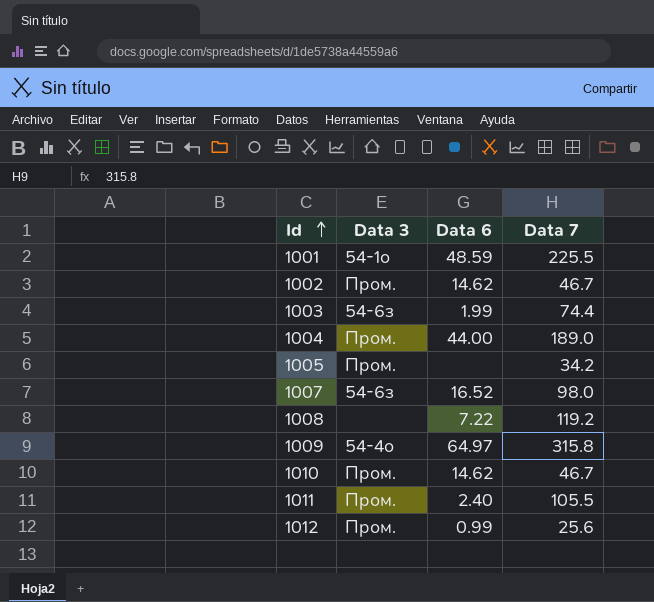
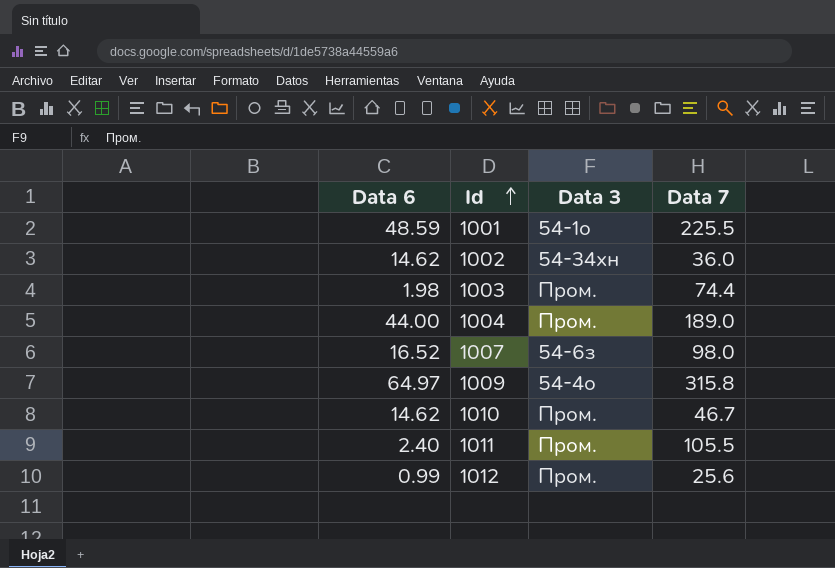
column Data 6 | position: 3 -> 1
row 1005: Пром. | none | 34.2 -> none
row 1008: none | 7.22 | 119.2 -> none
1002 | Data 3: Пром. -> 54-34хн
1002 | Data 7: 46.7 -> 36.0
1003 | Data 6: 1.99 -> 1.98
1003 | Data 3: 54-6з -> Пром.

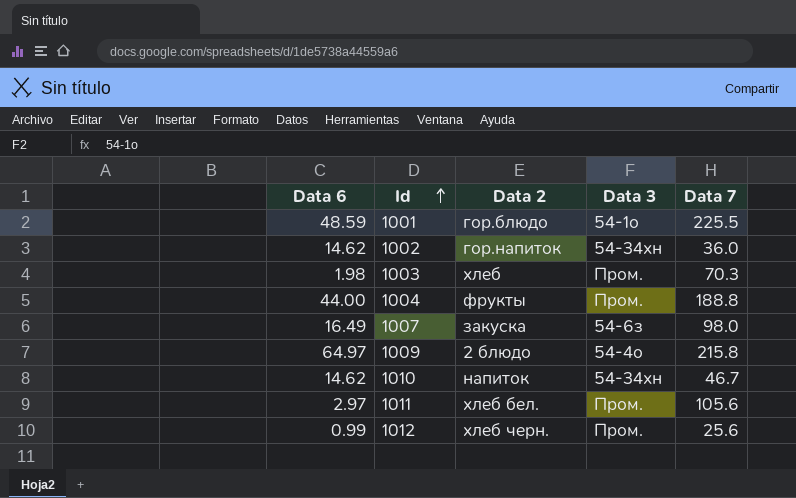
column Data 2 | position: none -> 3
1003 | Data 7: 74.4 -> 70.3
1004 | Data 7: 189.0 -> 188.8
1007 | Data 6: 16.52 -> 16.49
1009 | Data 7: 315.8 -> 215.8
1010 | Data 3: Пром. -> 54-34хн
1011 | Data 6: 2.40 -> 2.97
1011 | Data 7: 105.5 -> 105.6

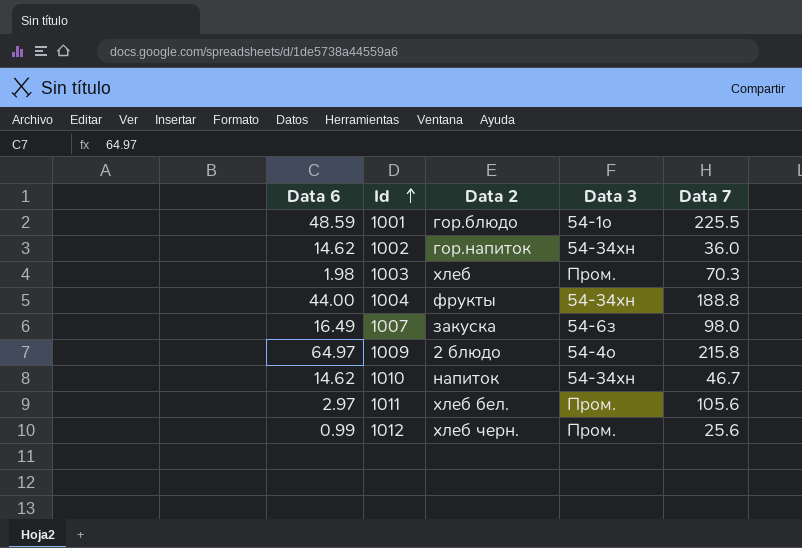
1004 | Data 3: Пром. -> 54-34хн

